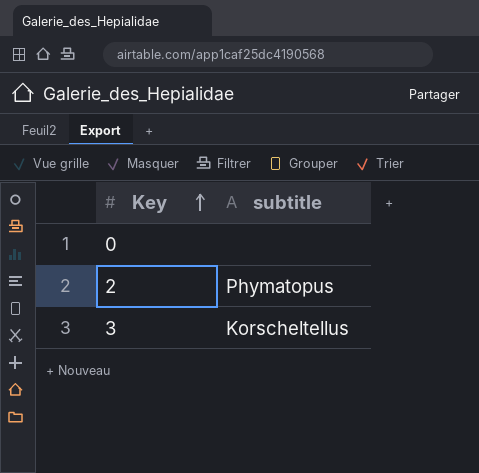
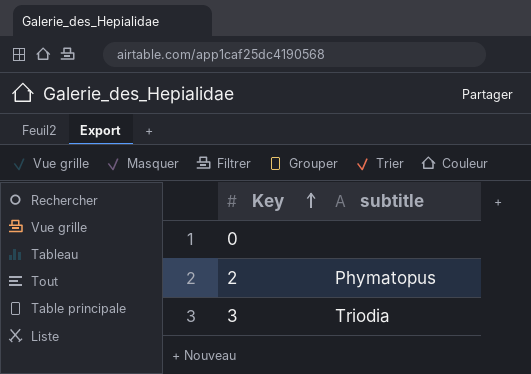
3 | subtitle: Korscheltellus -> Triodia

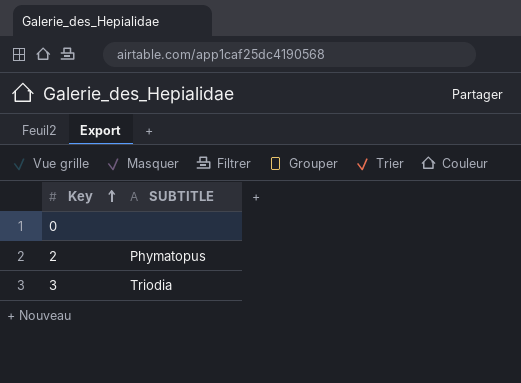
column name: subtitle -> SUBTITLE

